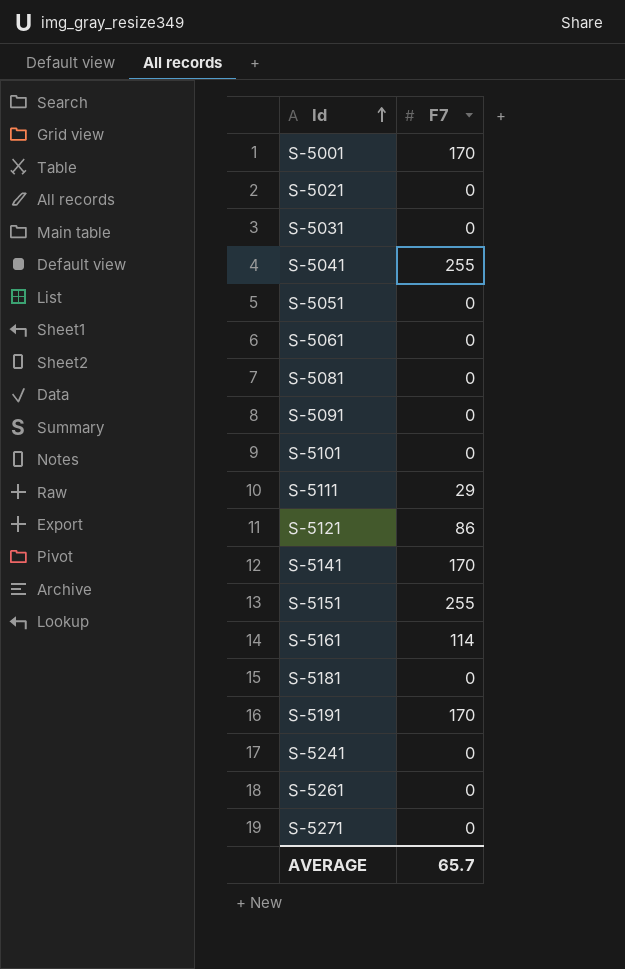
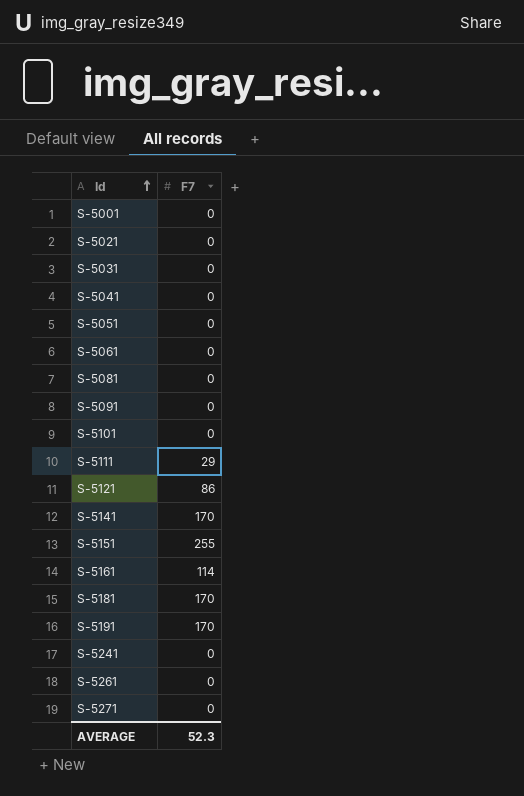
S-5001 | F7: 170 -> 0
S-5041 | F7: 255 -> 0
S-5181 | F7: 0 -> 170
AVERAGE | F7: 65.7 -> 52.3

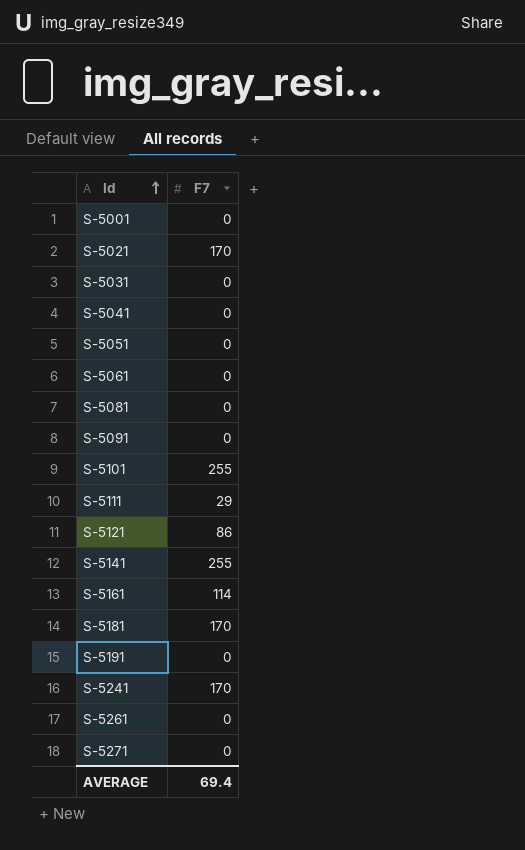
row S-5151: 255 -> none
S-5021 | F7: 0 -> 170
S-5101 | F7: 0 -> 255
S-5141 | F7: 170 -> 255
S-5191 | F7: 170 -> 0
S-5241 | F7: 0 -> 170
AVERAGE | F7: 52.3 -> 69.4

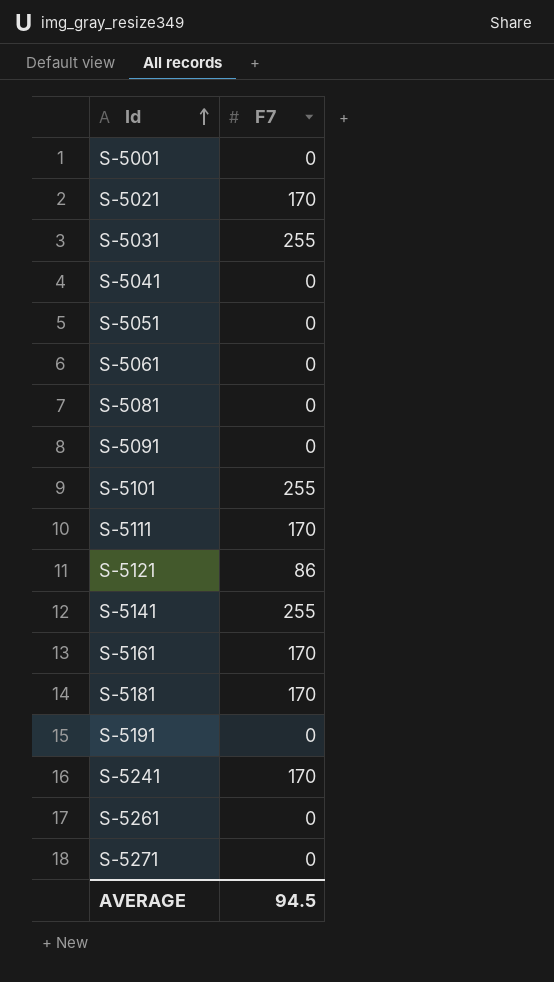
S-5031 | F7: 0 -> 255
S-5111 | F7: 29 -> 170
S-5161 | F7: 114 -> 170
AVERAGE | F7: 69.4 -> 94.5

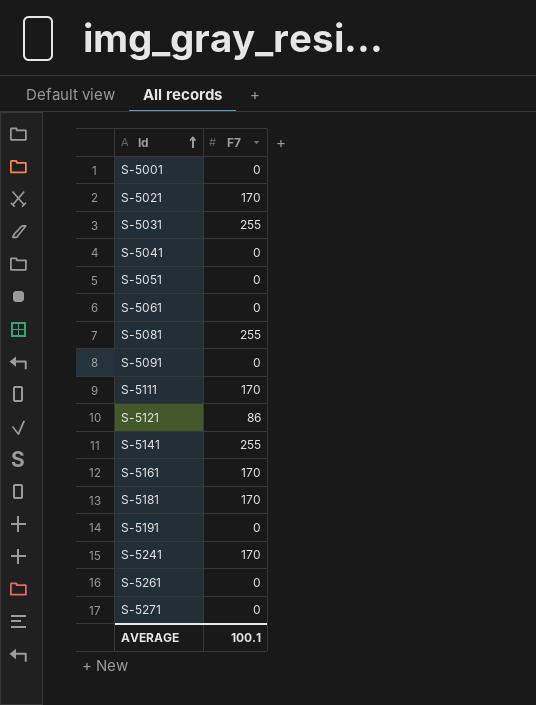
row S-5101: 255 -> none
S-5081 | F7: 0 -> 255
AVERAGE | F7: 94.5 -> 100.1

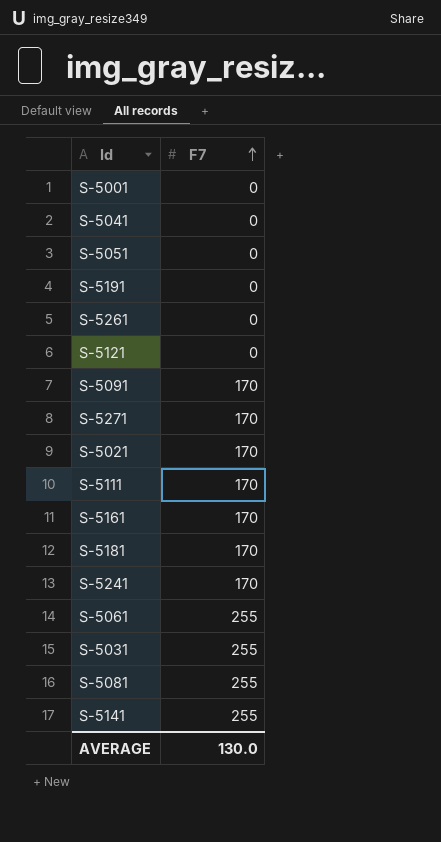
row order: Id ascending -> F7 ascending
S-5121 | F7: 86 -> 0
S-5091 | F7: 0 -> 170
S-5271 | F7: 0 -> 170
S-5061 | F7: 0 -> 255
AVERAGE | F7: 100.1 -> 130.0

